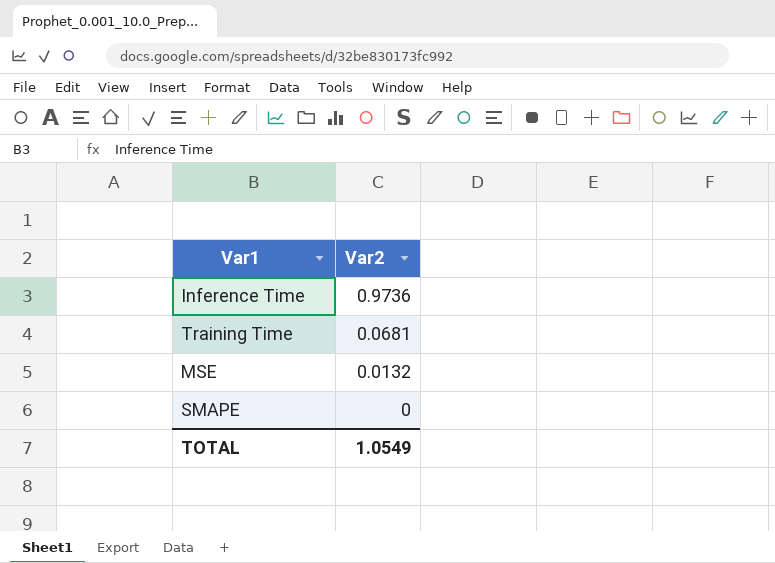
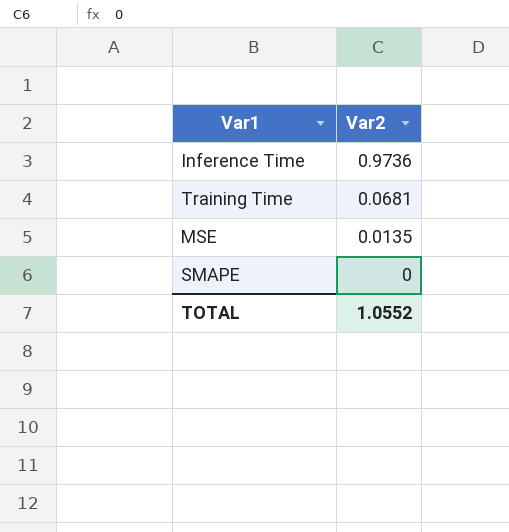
MSE | Var2: 0.0132 -> 0.0135
TOTAL | Var2: 1.0549 -> 1.0552

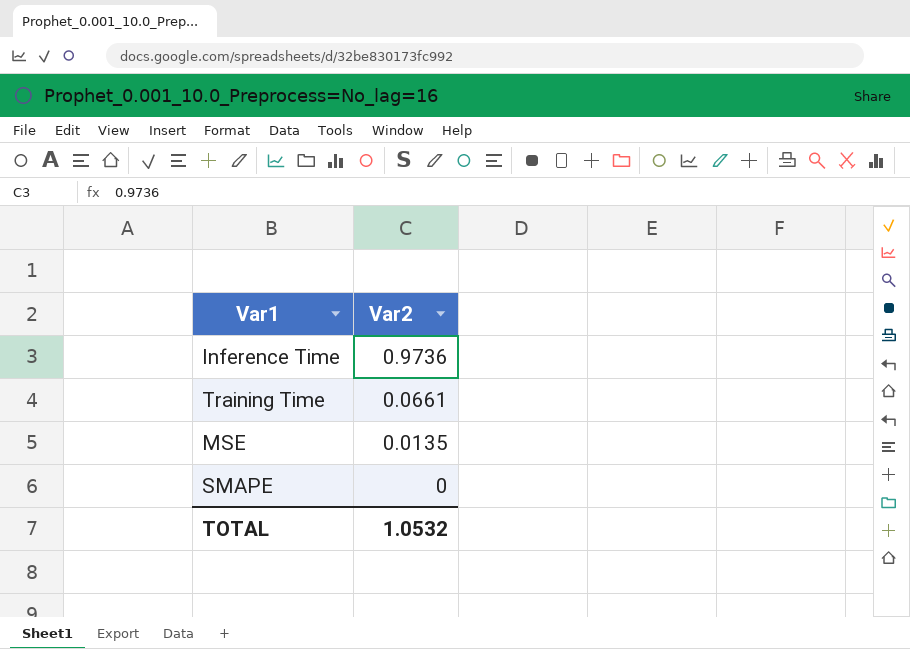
Training Time | Var2: 0.0681 -> 0.0661
TOTAL | Var2: 1.0552 -> 1.0532

